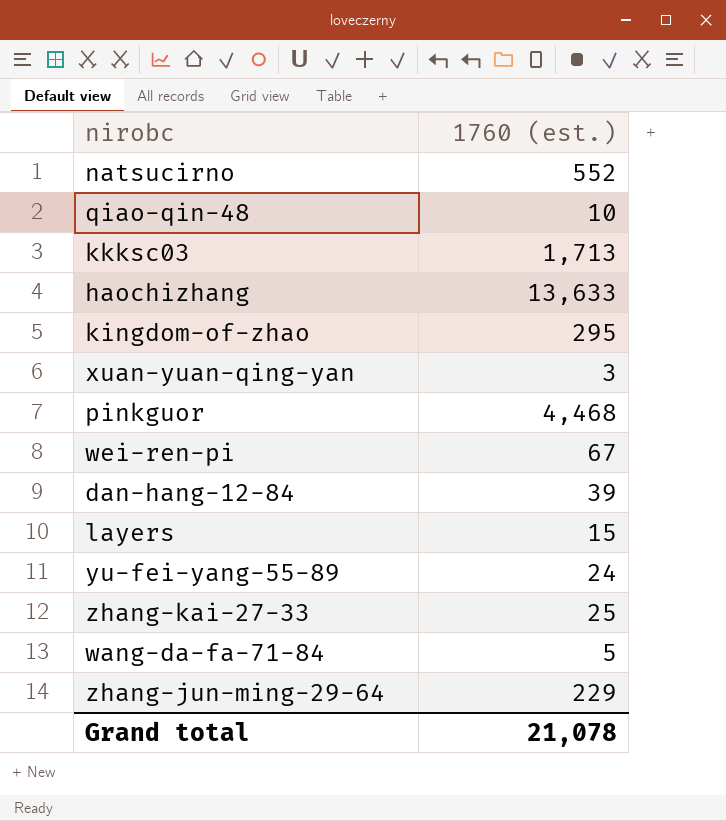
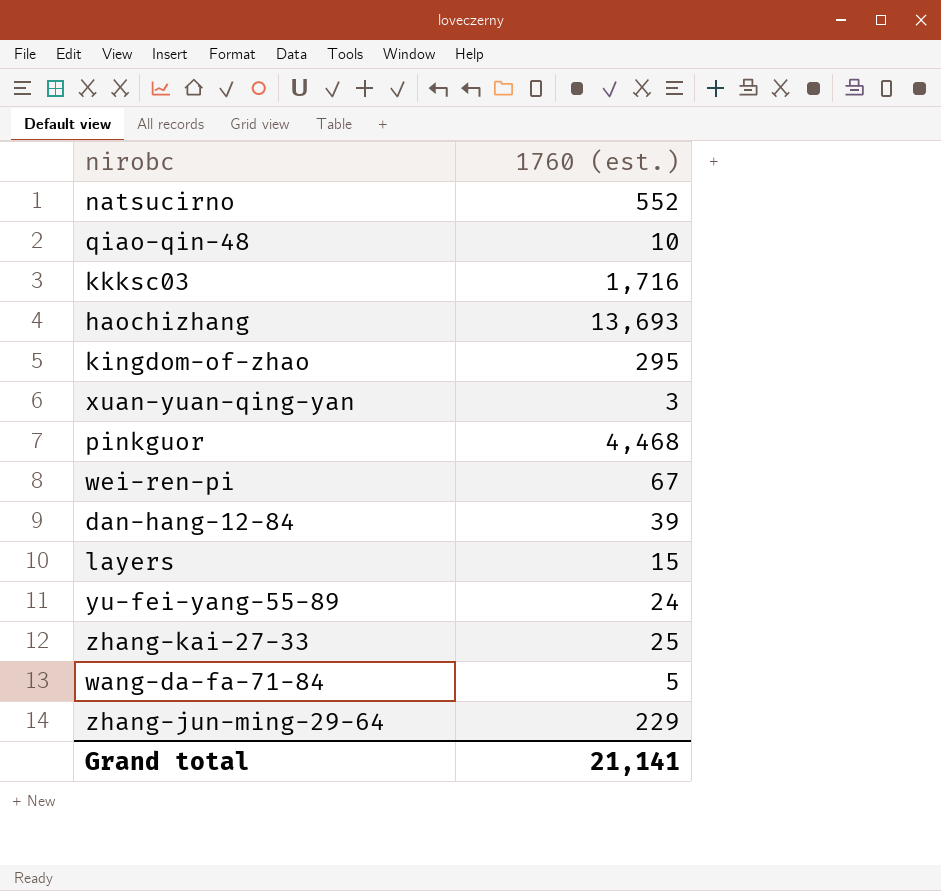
kkksc03 | 1760 (est.): 1,713 -> 1,716
haochizhang | 1760 (est.): 13,633 -> 13,693
Grand total | 1760 (est.): 21,078 -> 21,141

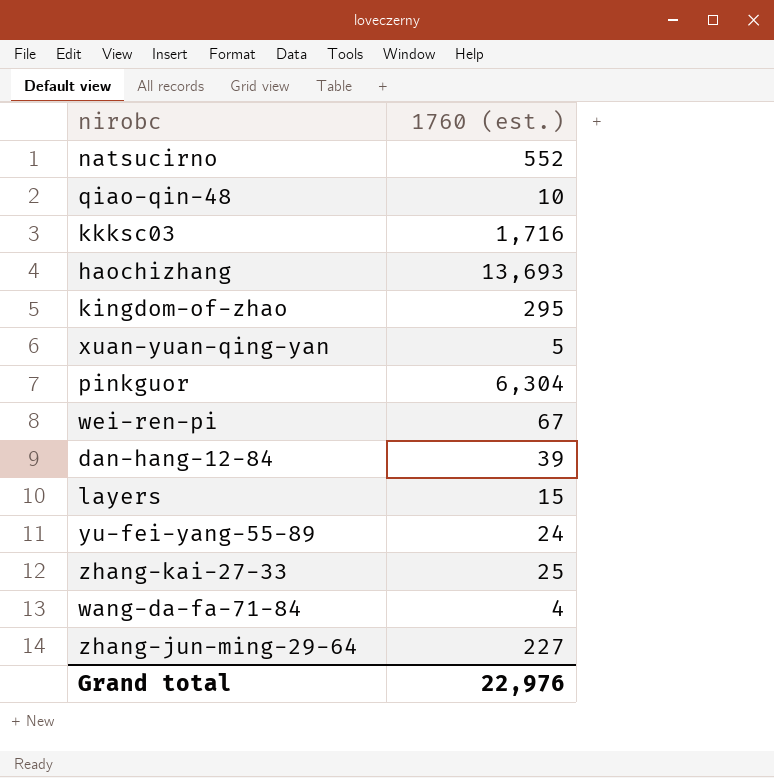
xuan-yuan-qing-yan | 1760 (est.): 3 -> 5
pinkguor | 1760 (est.): 4,468 -> 6,304
wang-da-fa-71-84 | 1760 (est.): 5 -> 4
zhang-jun-ming-29-64 | 1760 (est.): 229 -> 227
Grand total | 1760 (est.): 21,141 -> 22,976

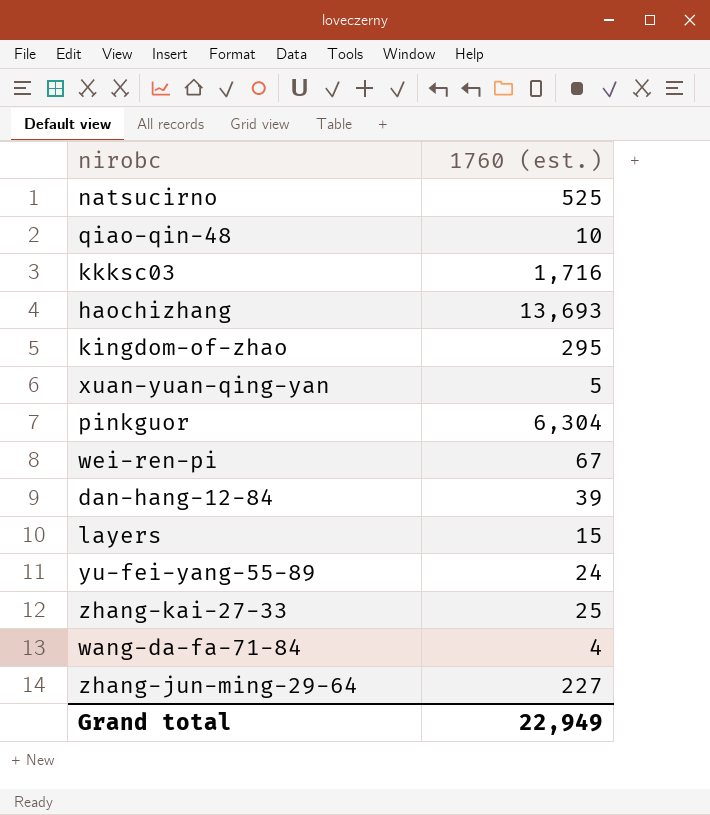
natsucirno | 1760 (est.): 552 -> 525
Grand total | 1760 (est.): 22,976 -> 22,949

